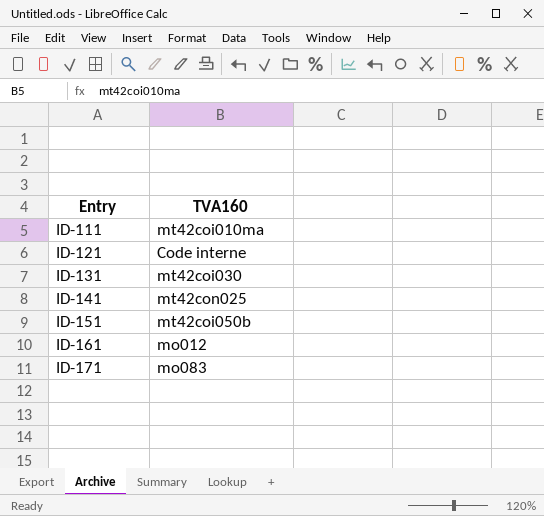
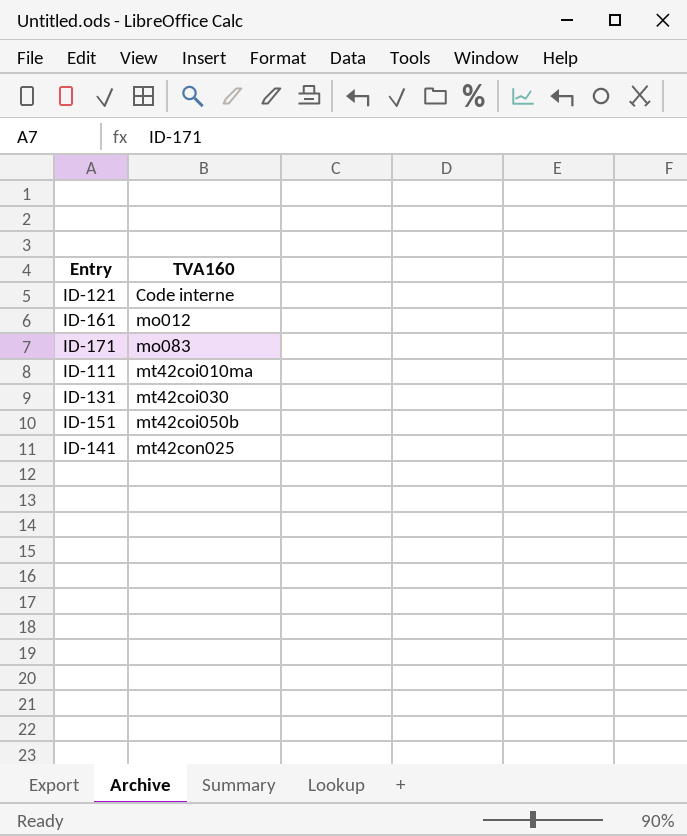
row order: Entry ascending -> TVA160 ascending

